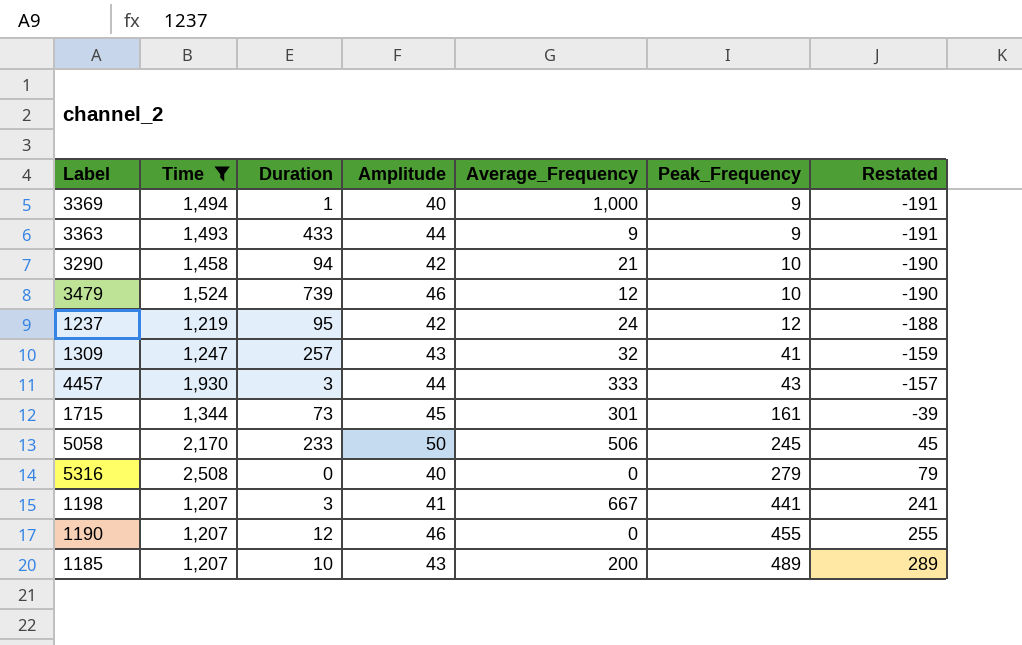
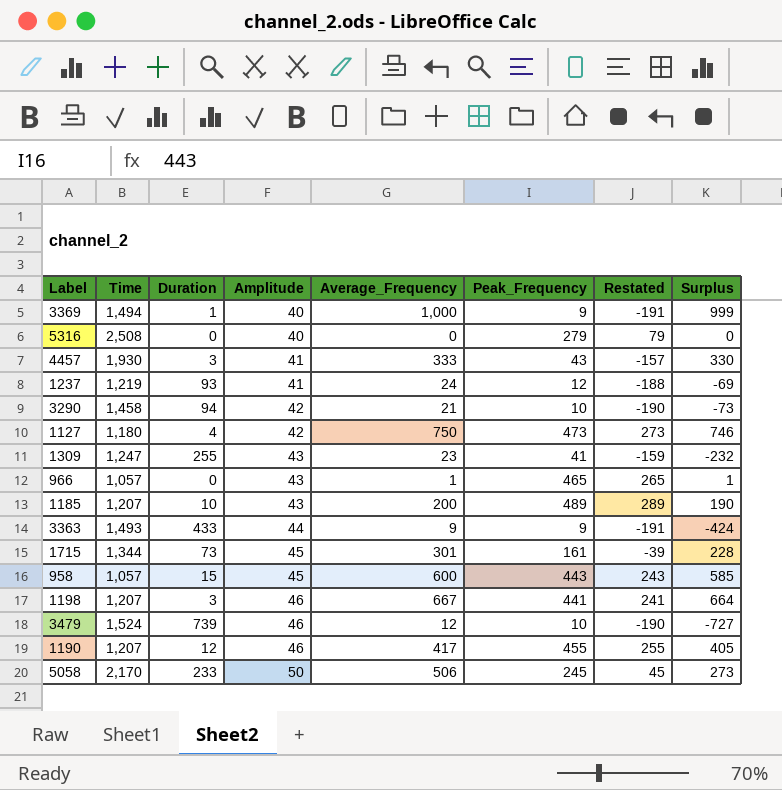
filter: Time >= 1,207 -> none
row order: Peak_Frequency ascending -> Amplitude ascending
column Surplus | formula: none -> [Average_Frequency] - [Duration]
4457 | Amplitude: 44 -> 41
1237 | Duration: 95 -> 93
1237 | Amplitude: 42 -> 41
1309 | Duration: 257 -> 255
1309 | Average_Frequency: 32 -> 23
1198 | Amplitude: 41 -> 46
1190 | Average_Frequency: 0 -> 417

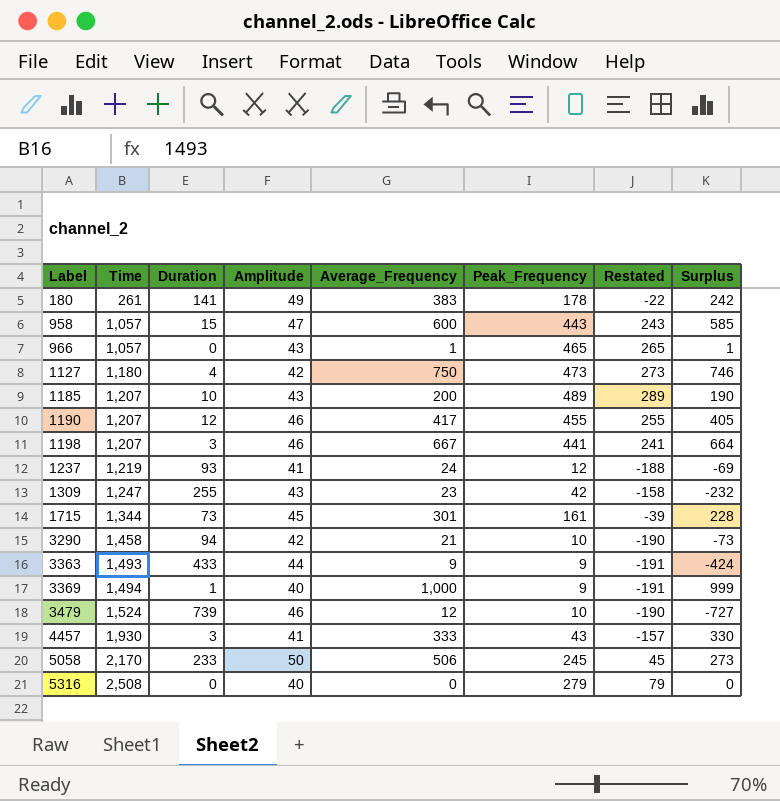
row order: Amplitude ascending -> Label ascending
row 180: none -> 261 | 141 | 49 | 383 | 178 | -22 | 242
958 | Amplitude: 45 -> 47
1309 | Peak_Frequency: 41 -> 42
1309 | Restated: -159 -> -158

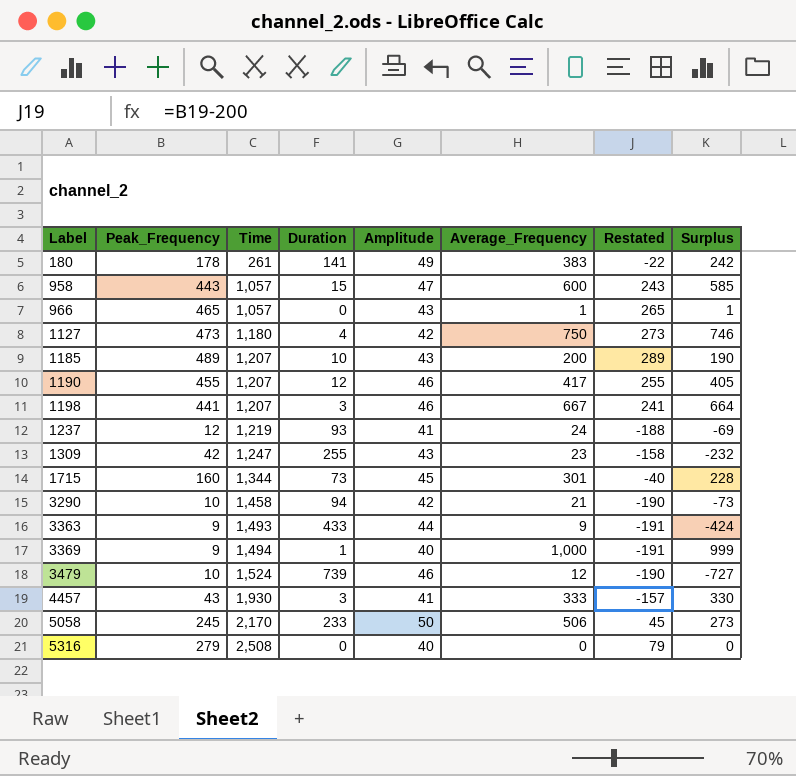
column Peak_Frequency | position: 6 -> 2
1715 | Peak_Frequency: 161 -> 160
1715 | Restated: -39 -> -40

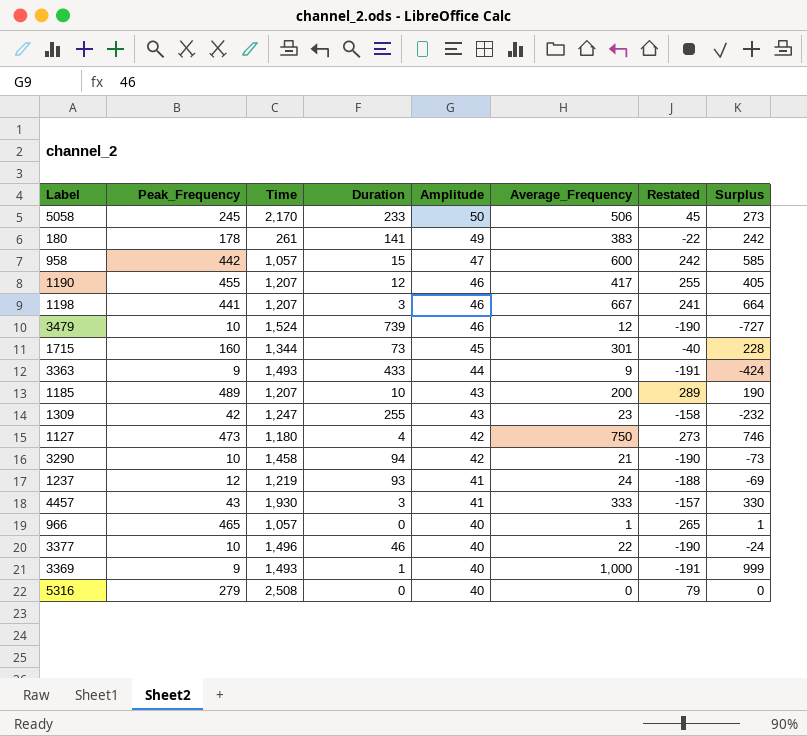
row order: Label ascending -> Amplitude descending
958 | Peak_Frequency: 443 -> 442
958 | Restated: 243 -> 242
966 | Amplitude: 43 -> 40
row 3377: none -> 10 | 1,496 | 46 | 40 | 22 | -190 | -24
3369 | Time: 1,494 -> 1,493

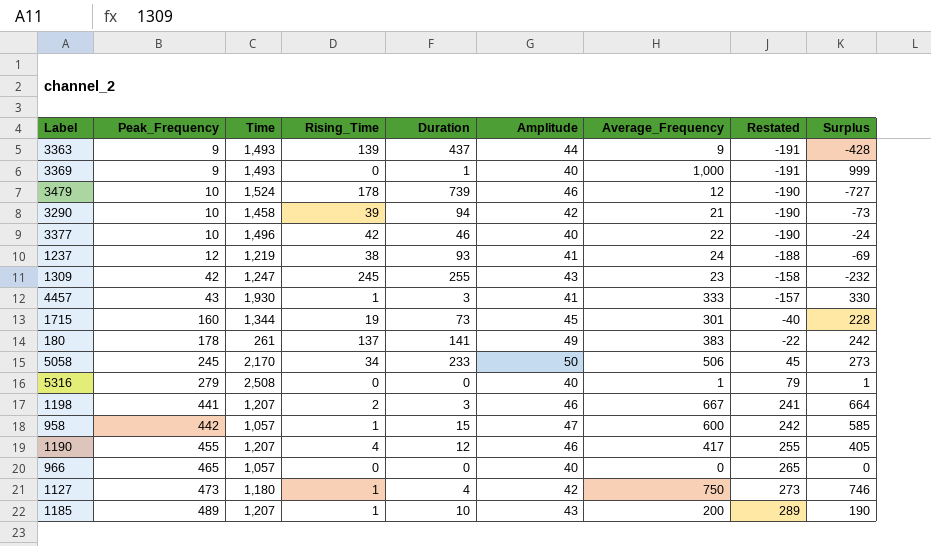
row order: Amplitude descending -> Peak_Frequency ascending
column Rising_Time | position: none -> 4
3363 | Duration: 433 -> 437
3363 | Surplus: -424 -> -428
5316 | Average_Frequency: 0 -> 1
5316 | Surplus: 0 -> 1
966 | Average_Frequency: 1 -> 0
966 | Surplus: 1 -> 0

